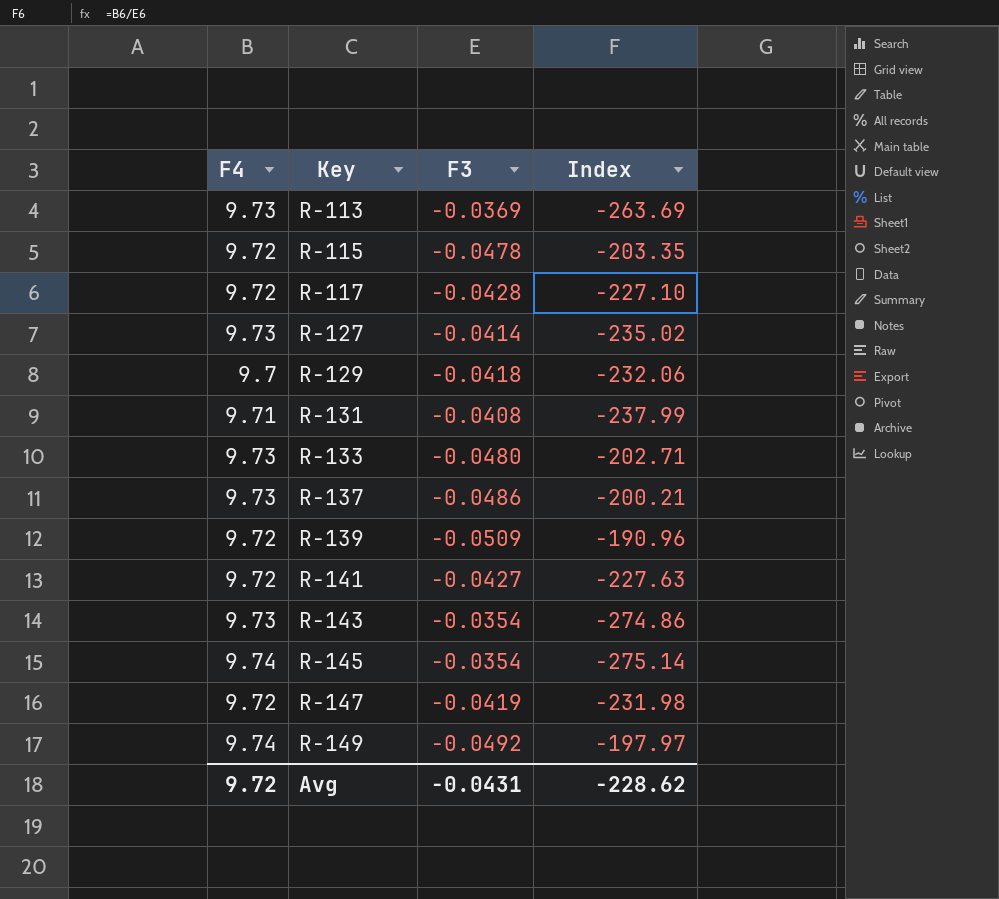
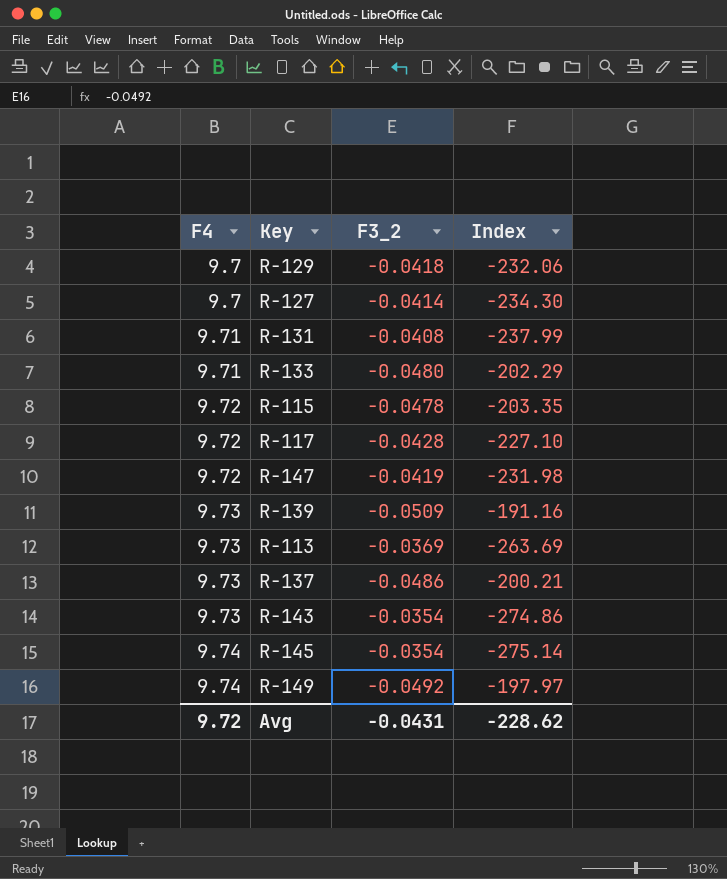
row order: Key ascending -> F4 ascending
column name: F3 -> F3_2
row R-141: 9.72 | -0.0427 | -227.63 -> none
R-127 | F4: 9.73 -> 9.7
R-127 | Index: -235.02 -> -234.30
R-133 | F4: 9.73 -> 9.71
R-133 | Index: -202.71 -> -202.29
R-139 | F4: 9.72 -> 9.73
R-139 | Index: -190.96 -> -191.16

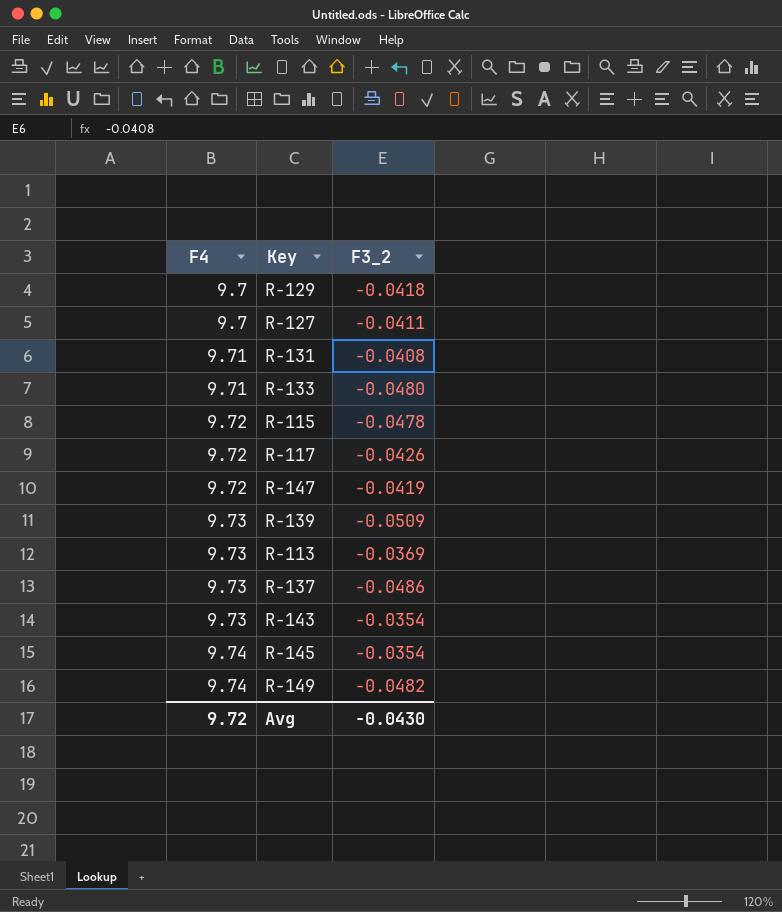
column Index | formula: [F4] / [F3_2] -> none
R-127 | F3_2: -0.0414 -> -0.0411
R-117 | F3_2: -0.0428 -> -0.0426
R-149 | F3_2: -0.0492 -> -0.0482
Avg | F3_2: -0.0431 -> -0.0430

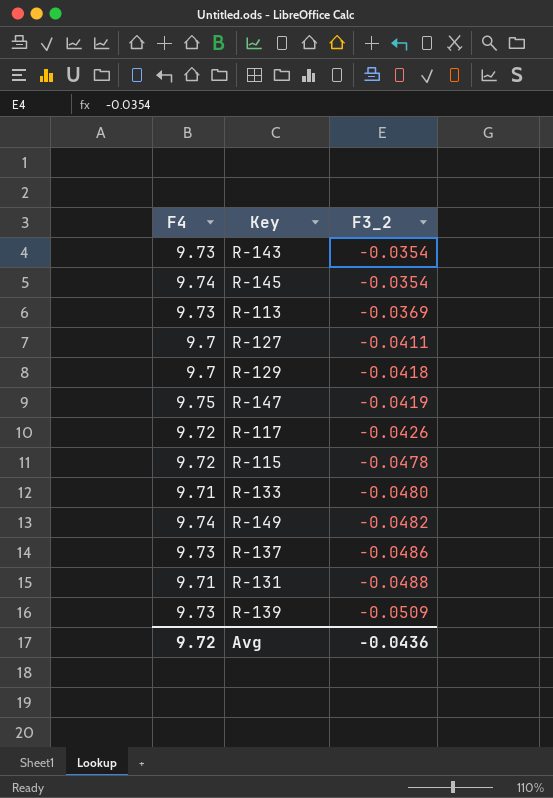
row order: F4 ascending -> F3_2 descending
R-147 | F4: 9.72 -> 9.75
R-131 | F3_2: -0.0408 -> -0.0488
Avg | F3_2: -0.0430 -> -0.0436

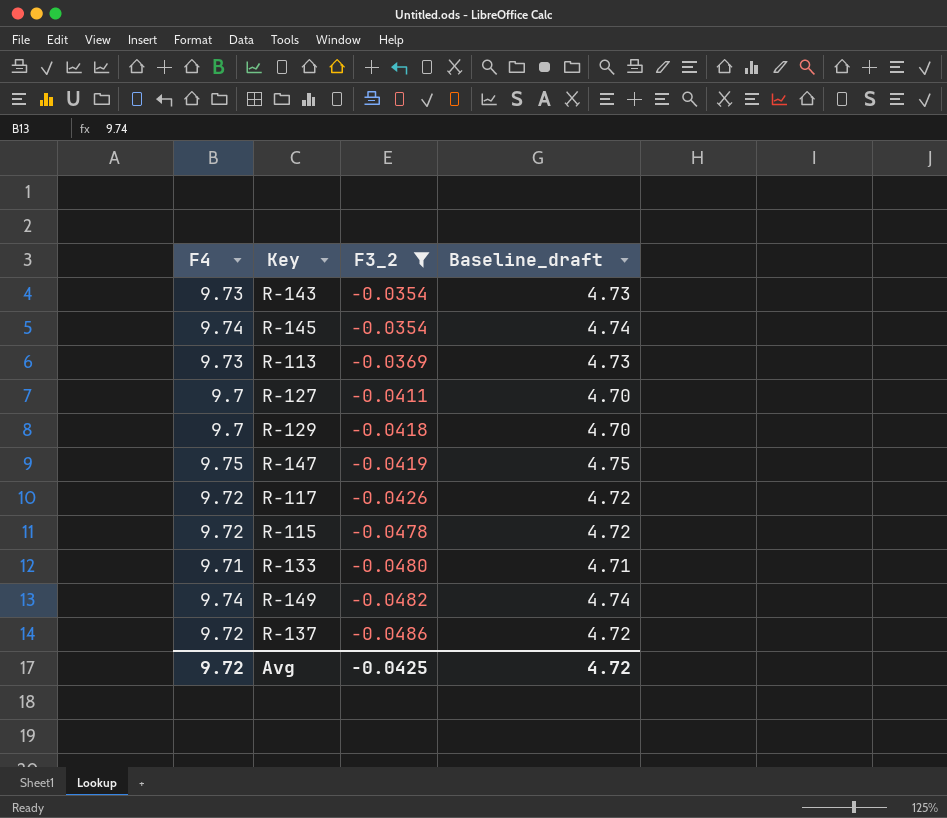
filter: none -> F3_2 >= -0.0486
column Baseline_draft | formula: none -> [F4] - 5
R-137 | F4: 9.73 -> 9.72
Avg | F3_2: -0.0436 -> -0.0425

